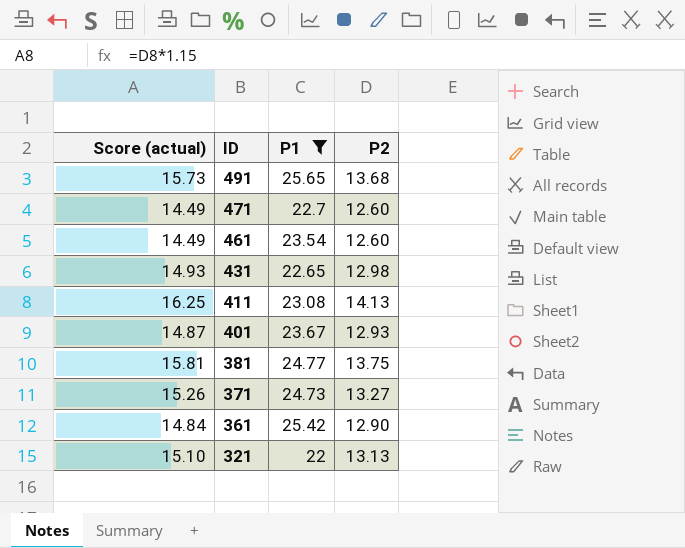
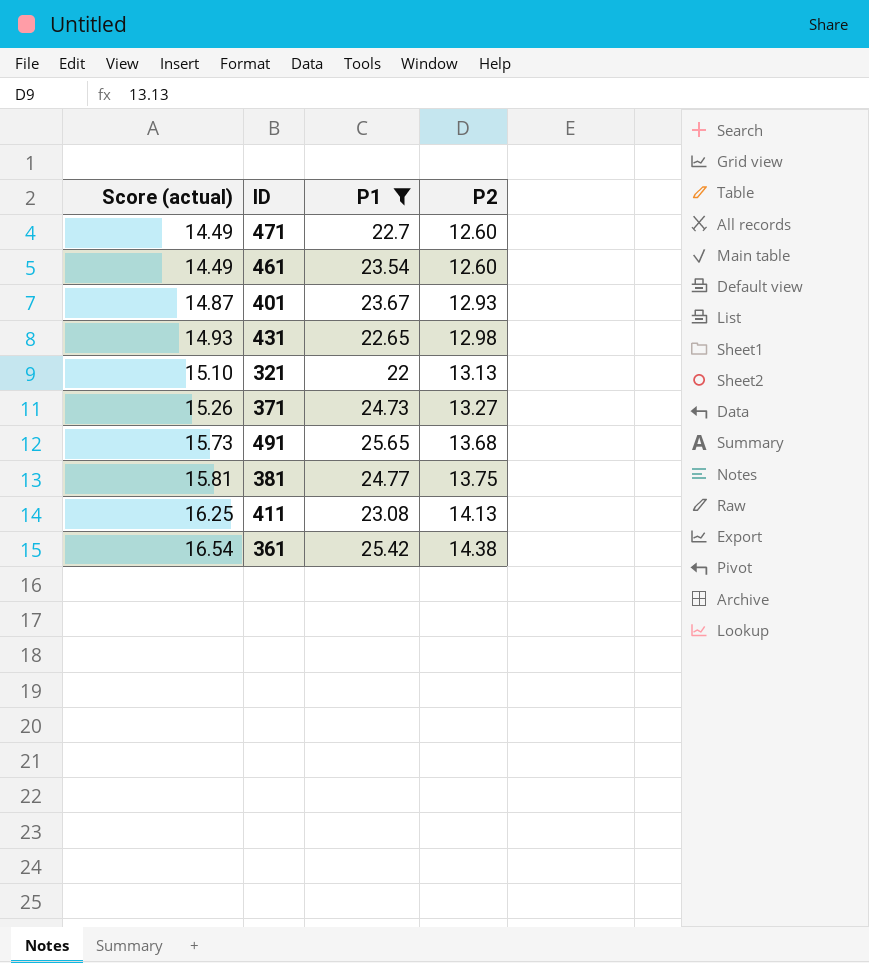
row order: ID descending -> Score (actual) ascending
361 | Score (actual): 14.84 -> 16.54
361 | P2: 12.90 -> 14.38

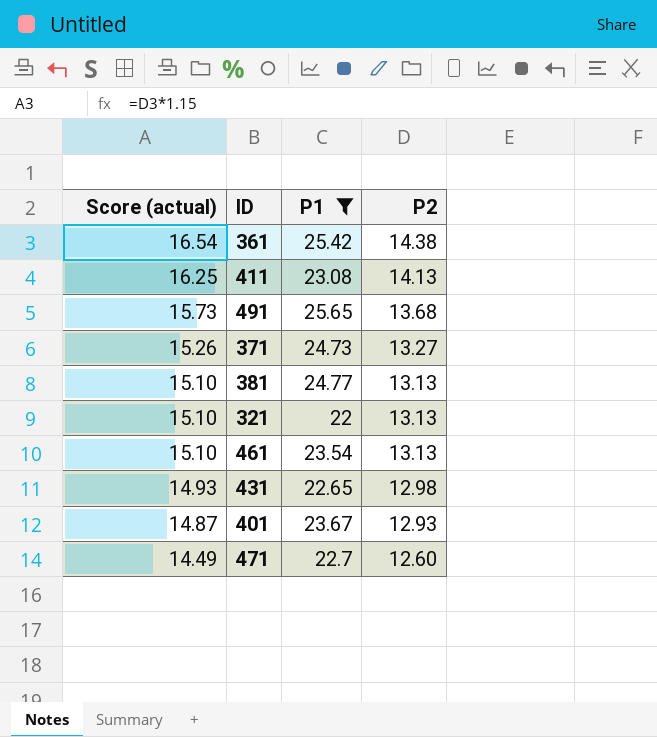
row order: Score (actual) ascending -> Score (actual) descending
381 | Score (actual): 15.81 -> 15.10
381 | P2: 13.75 -> 13.13
461 | Score (actual): 14.49 -> 15.10
461 | P2: 12.60 -> 13.13

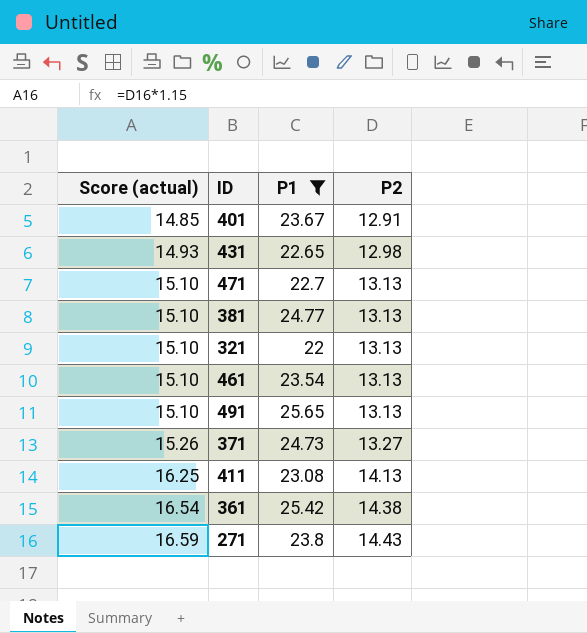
row order: Score (actual) descending -> Score (actual) ascending
401 | Score (actual): 14.87 -> 14.85
401 | P2: 12.93 -> 12.91
471 | Score (actual): 14.49 -> 15.10
471 | P2: 12.60 -> 13.13
491 | Score (actual): 15.73 -> 15.10
491 | P2: 13.68 -> 13.13
row 271: none -> 16.59 | 23.8 | 14.43

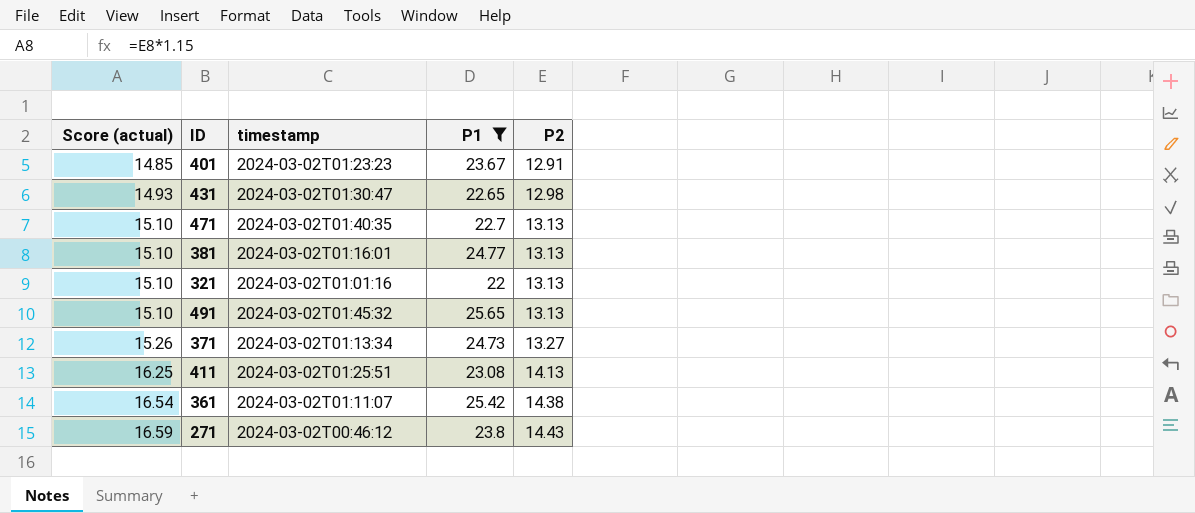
column timestamp | position: none -> 3
row 461: 15.10 | 23.54 | 13.13 -> none

